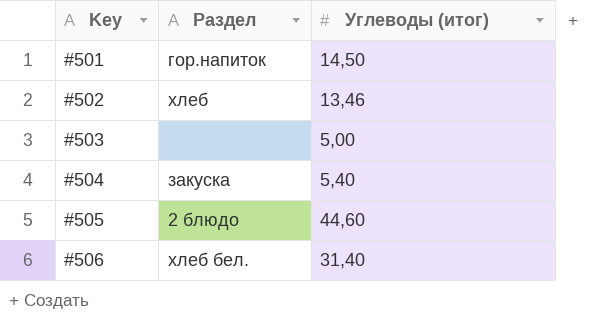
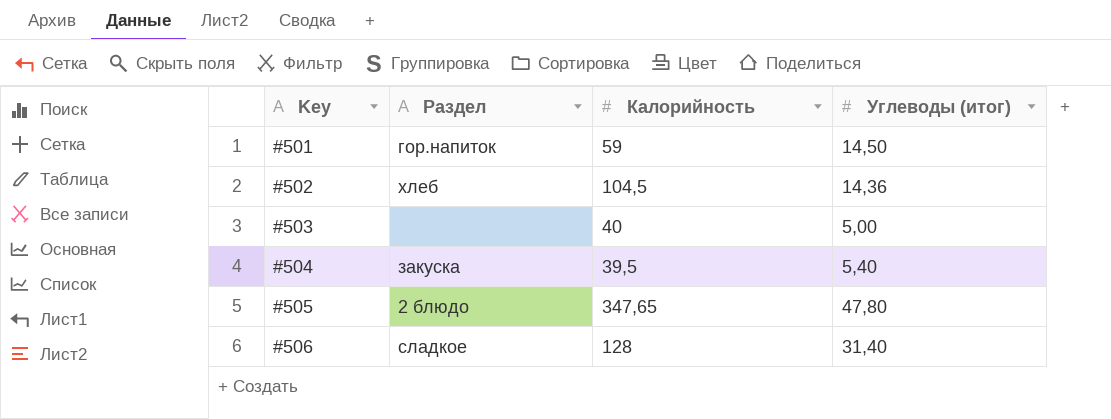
column Калорийность | position: none -> 3
#502 | Углеводы (итог): 13,46 -> 14,36
#505 | Углеводы (итог): 44,60 -> 47,80
#506 | Раздел: хлеб бел. -> сладкое

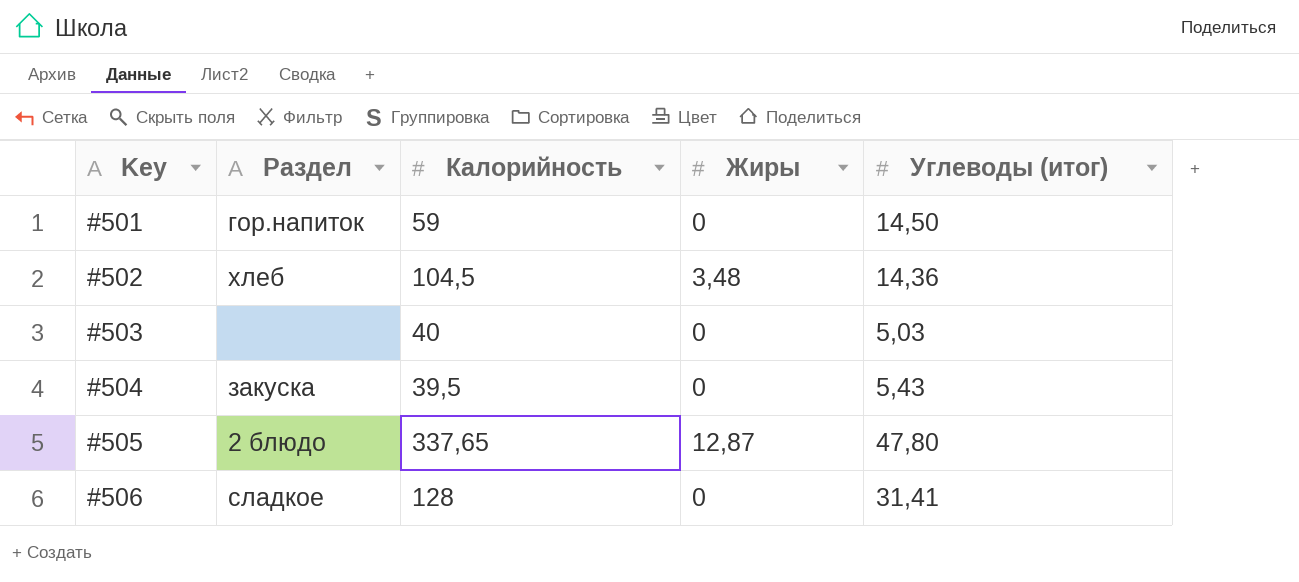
column Жиры | position: none -> 4
#503 | Углеводы (итог): 5,00 -> 5,03
#504 | Углеводы (итог): 5,40 -> 5,43
#505 | Калорийность: 347,65 -> 337,65
#506 | Углеводы (итог): 31,40 -> 31,41

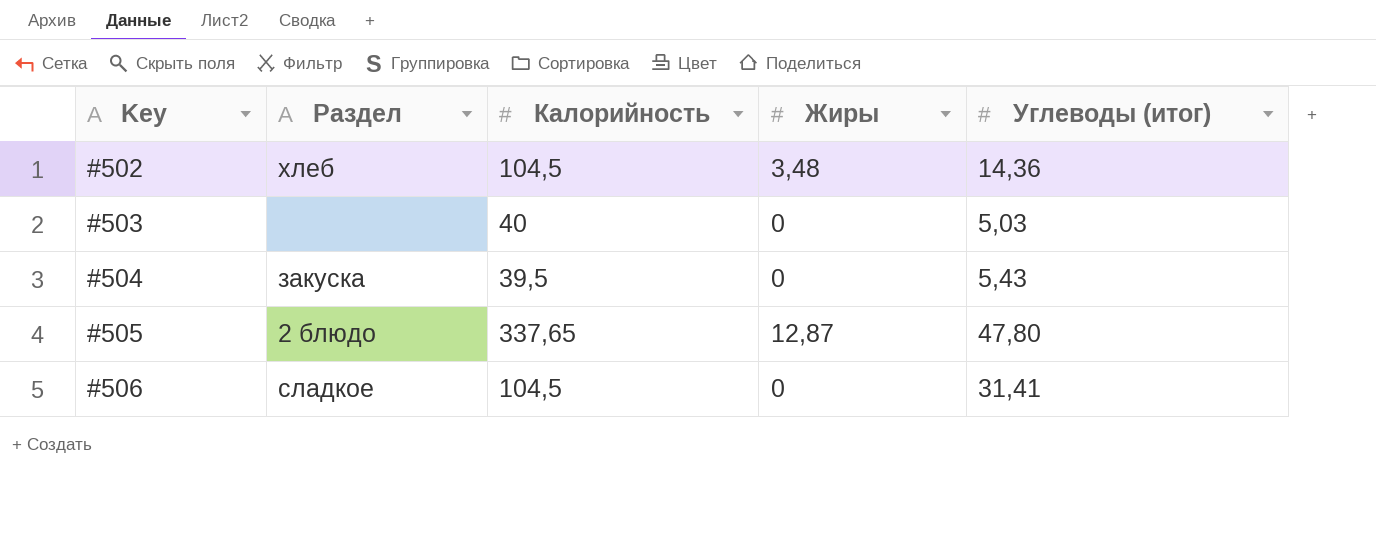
row #501: гор.напиток | 59 | 0 | 14,50 -> none
#506 | Калорийность: 128 -> 104,5

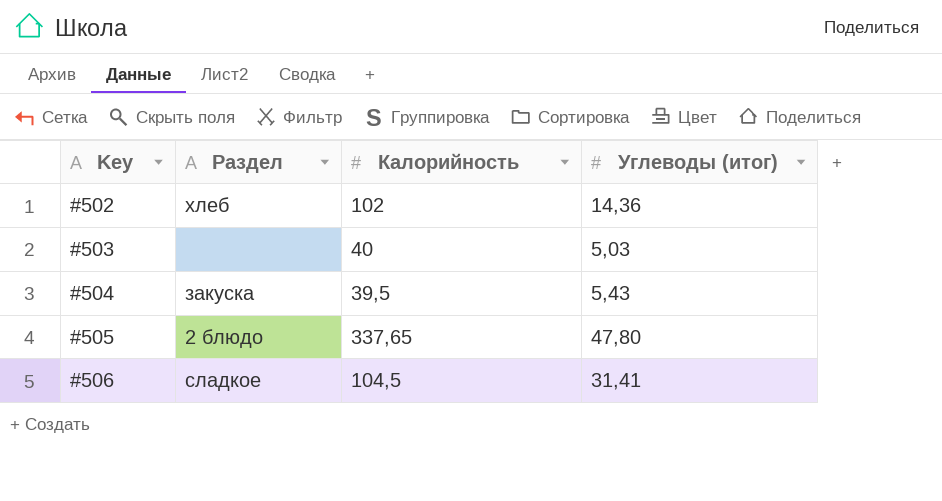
column Жиры | position: 4 -> none
#502 | Калорийность: 104,5 -> 102

